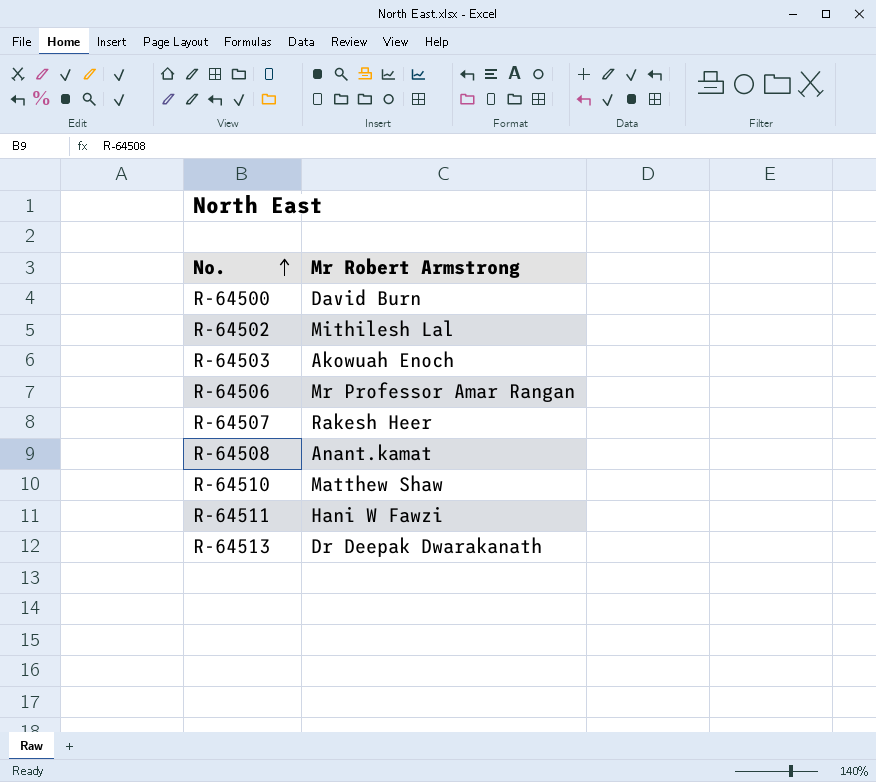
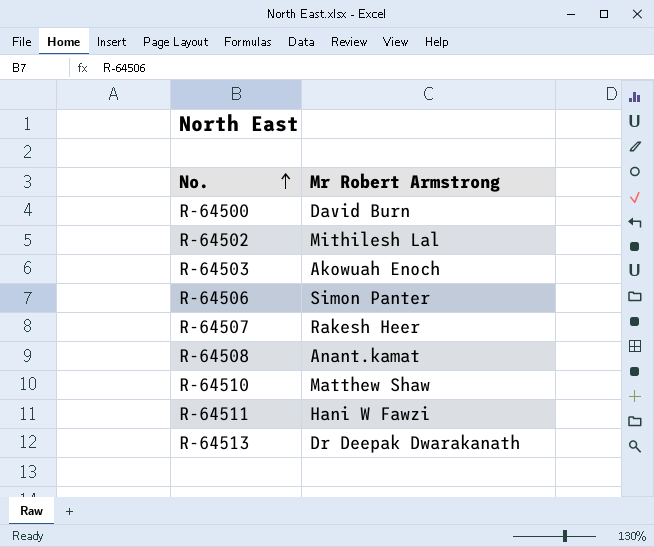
R-64506 | Mr Robert Armstrong: Mr Professor Amar Rangan -> Simon Panter

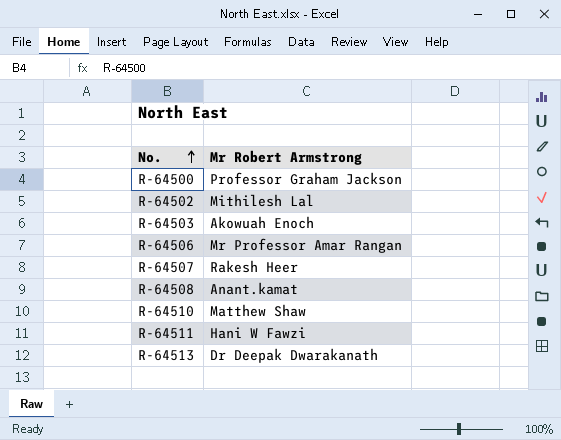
R-64500 | Mr Robert Armstrong: David Burn -> Professor Graham Jackson
R-64506 | Mr Robert Armstrong: Simon Panter -> Mr Professor Amar Rangan

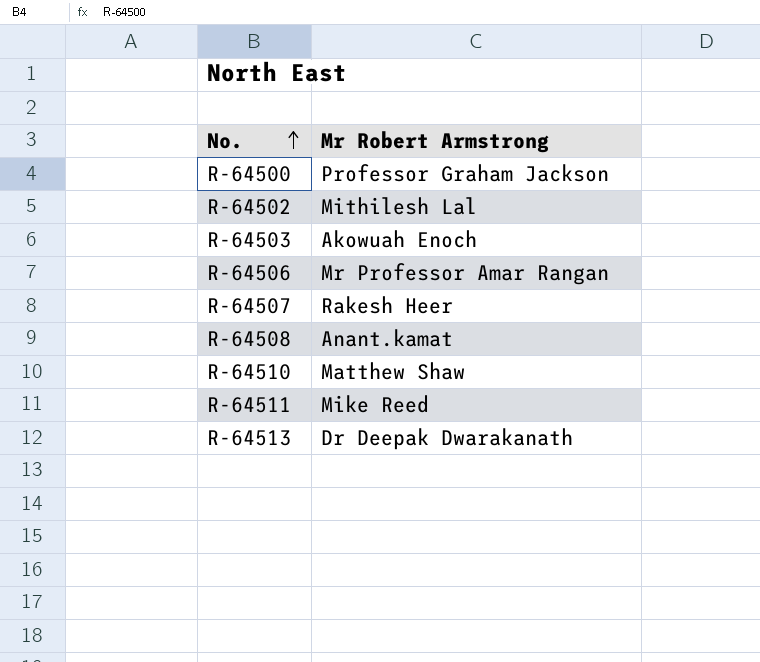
R-64511 | Mr Robert Armstrong: Hani W Fawzi -> Mike Reed

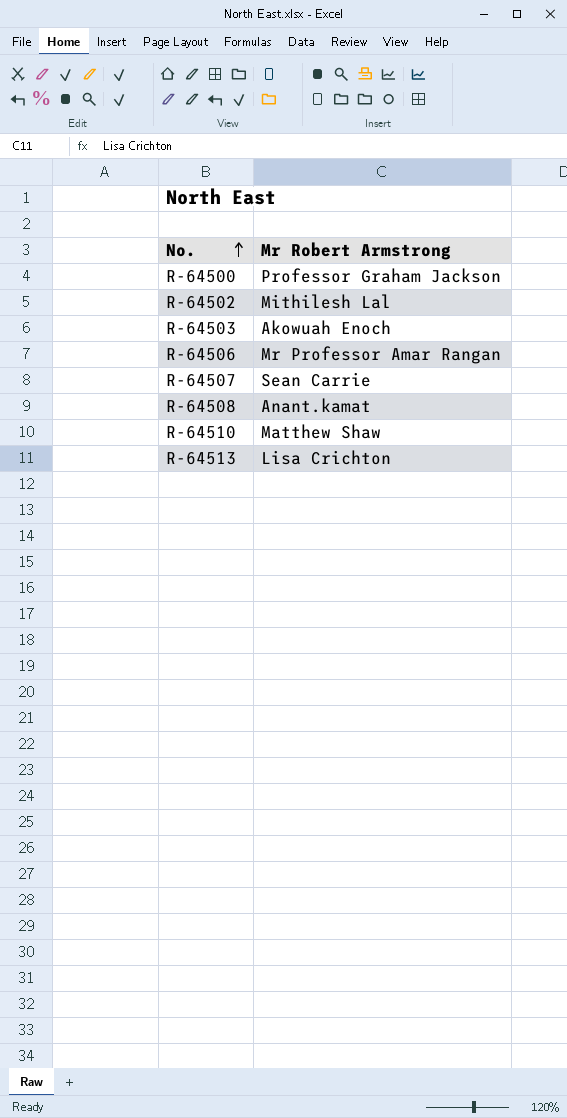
row R-64511: Mike Reed -> none
R-64507 | Mr Robert Armstrong: Rakesh Heer -> Sean Carrie
R-64513 | Mr Robert Armstrong: Dr Deepak Dwarakanath -> Lisa Crichton

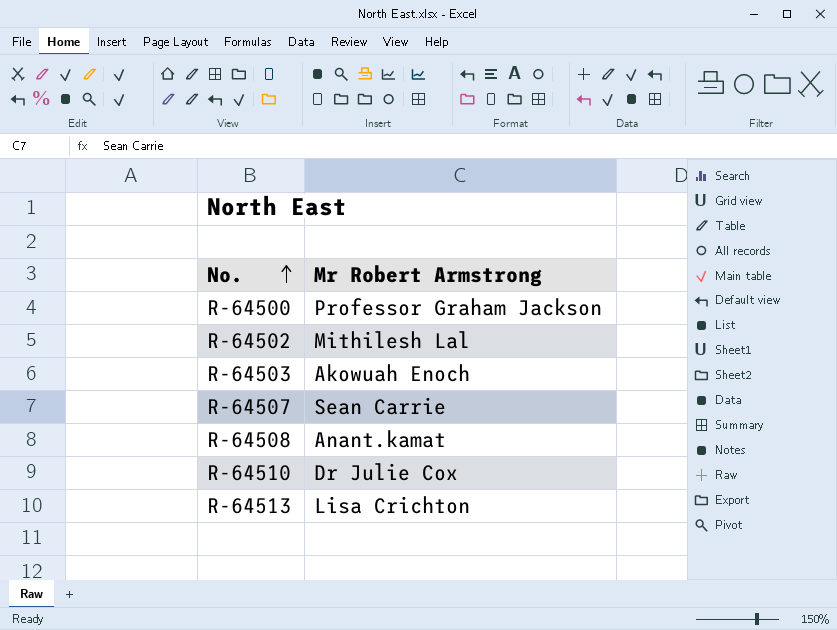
row R-64506: Mr Professor Amar Rangan -> none
R-64510 | Mr Robert Armstrong: Matthew Shaw -> Dr Julie Cox

